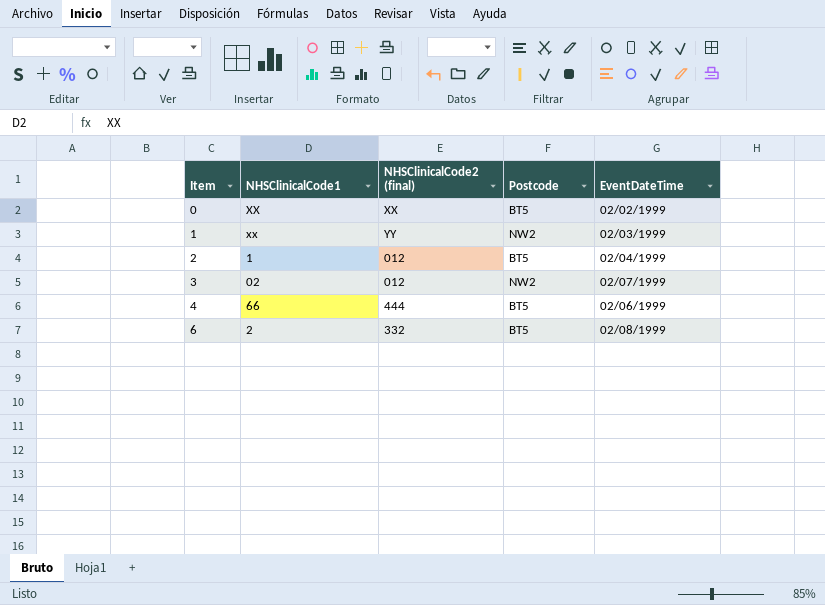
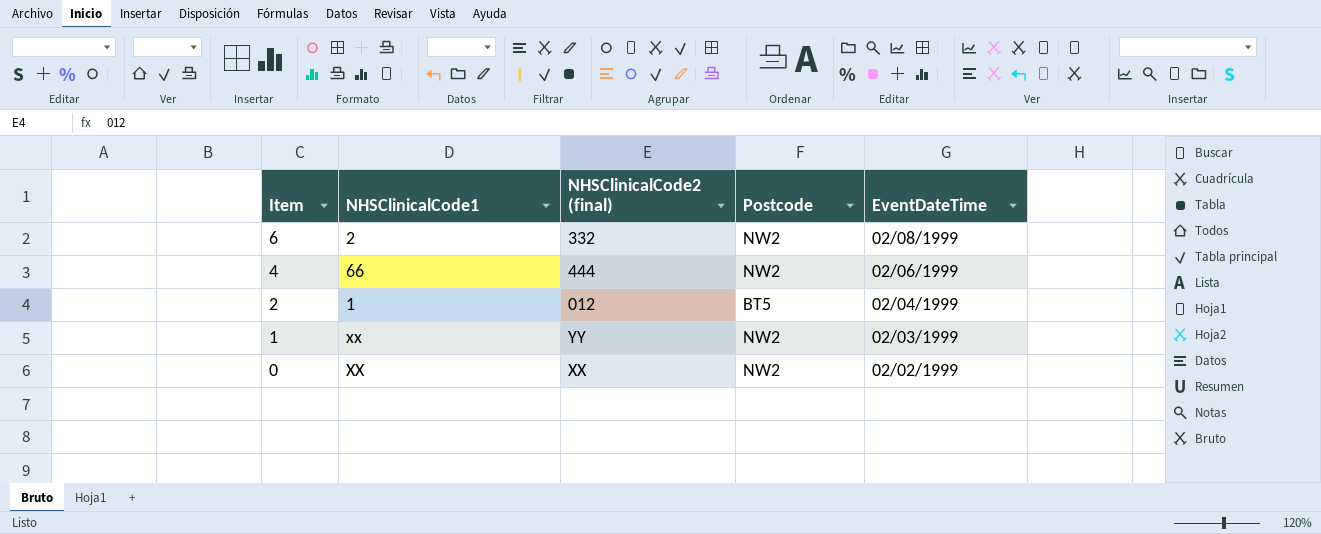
row order: Item ascending -> Item descending
row 3: 02 | 012 | NW2 | 02/07/1999 -> none
6 | Postcode: BT5 -> NW2
4 | Postcode: BT5 -> NW2
0 | Postcode: BT5 -> NW2

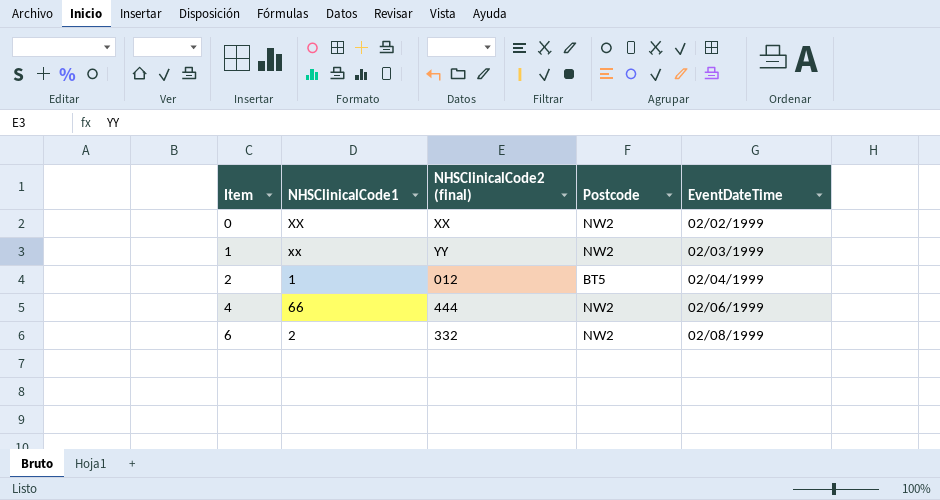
row order: Item descending -> Item ascending

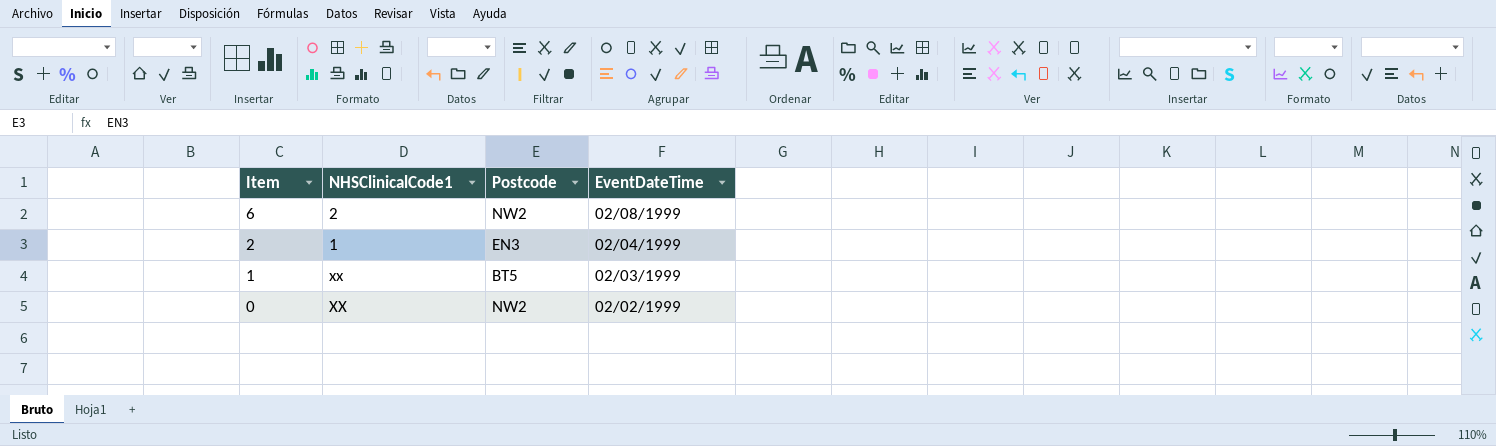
row order: Item ascending -> Item descending
column NHSClinicalCode2 (final) | position: 3 -> none
row 4: 66 | 444 | NW2 | 02/06/1999 -> none
2 | Postcode: BT5 -> EN3
1 | Postcode: NW2 -> BT5

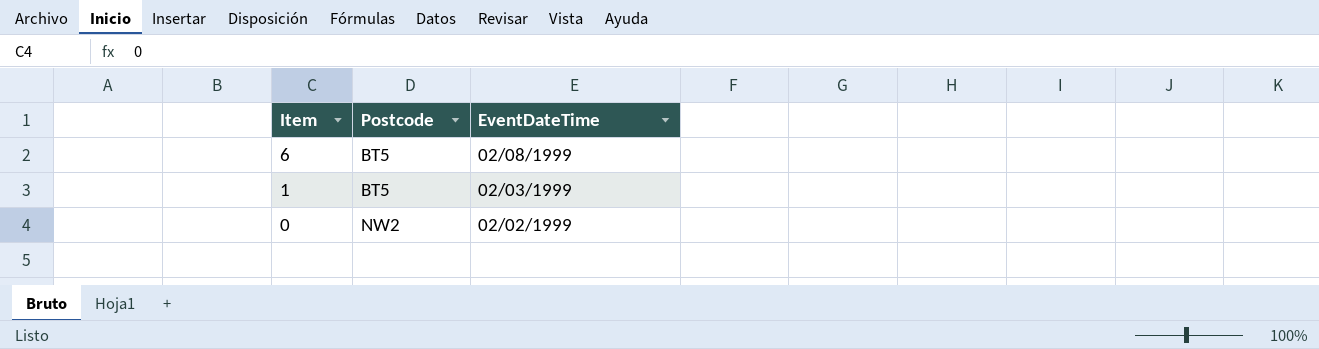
column NHSClinicalCode1 | position: 2 -> none
row 2: 1 | EN3 | 02/04/1999 -> none
6 | Postcode: NW2 -> BT5

